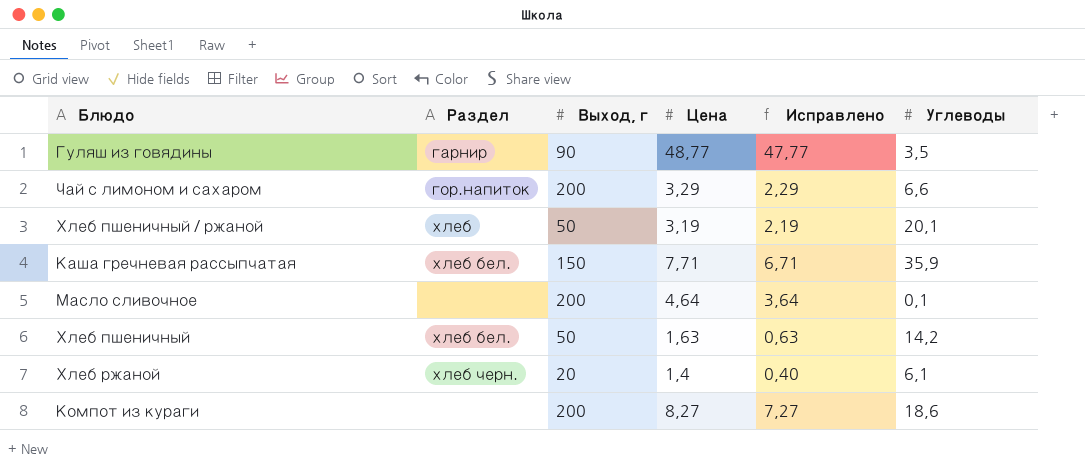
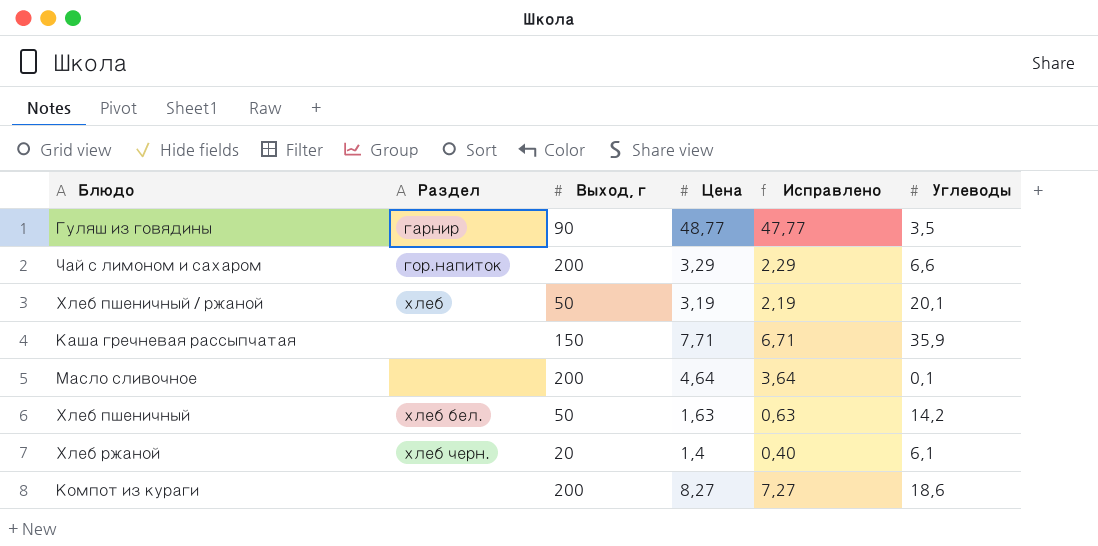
Каша гречневая рассыпчатая | Раздел: хлеб бел. -> none

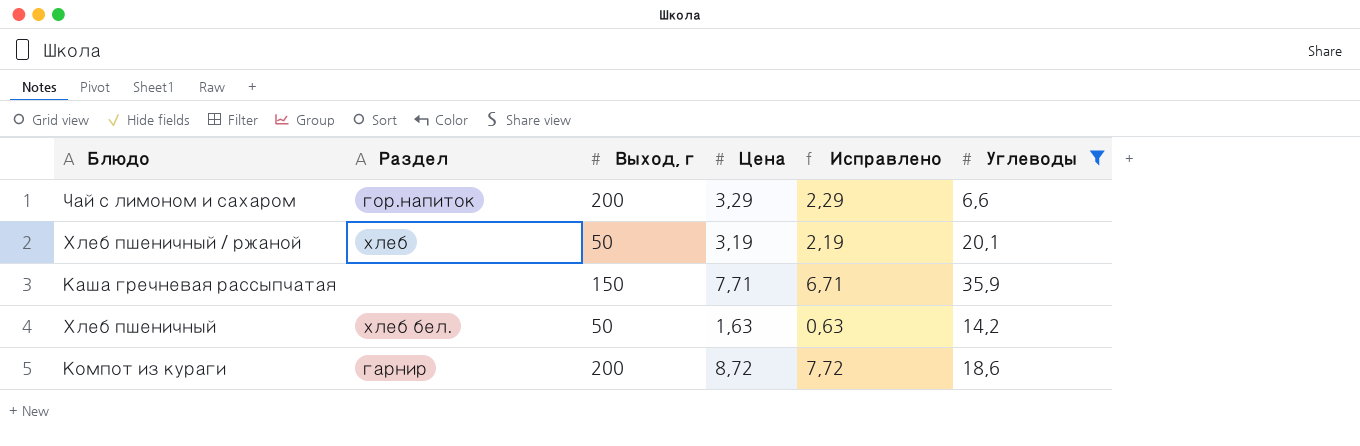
filter: none -> Углеводы >= 6,6
Компот из кураги | Раздел: none -> гарнир
Компот из кураги | Цена: 8,27 -> 8,72
Компот из кураги | Исправлено: 7,27 -> 7,72

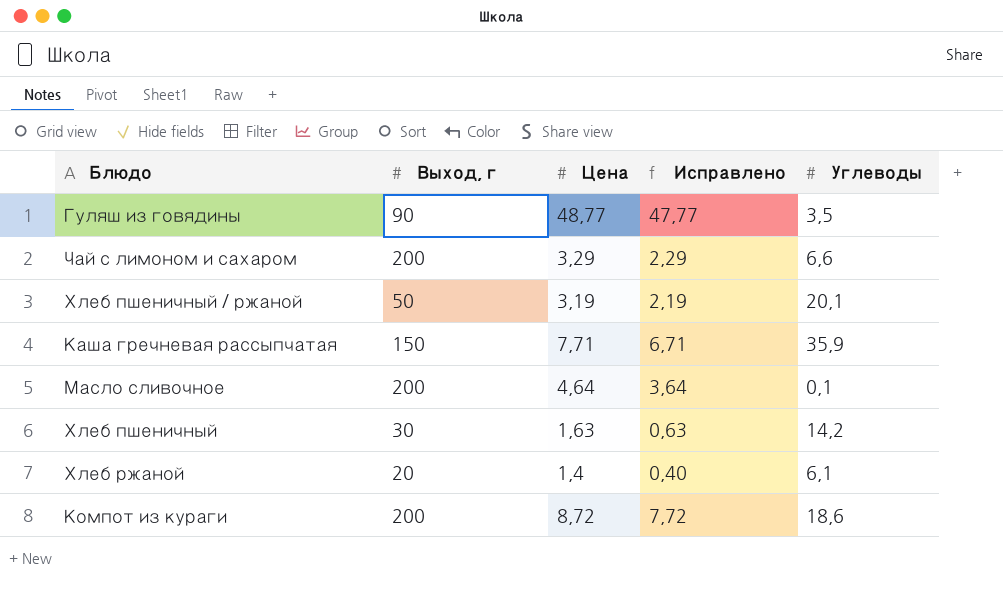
filter: Углеводы >= 6,6 -> none
column Раздел | position: 2 -> none
Хлеб пшеничный | Выход, г: 50 -> 30

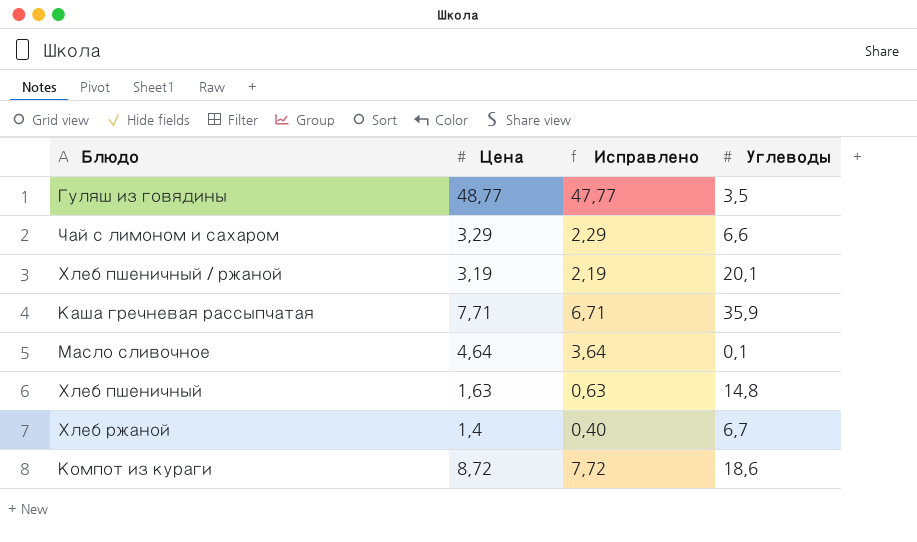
column Выход, г | position: 2 -> none
Хлеб пшеничный | Углеводы: 14,2 -> 14,8
Хлеб ржаной | Углеводы: 6,1 -> 6,7

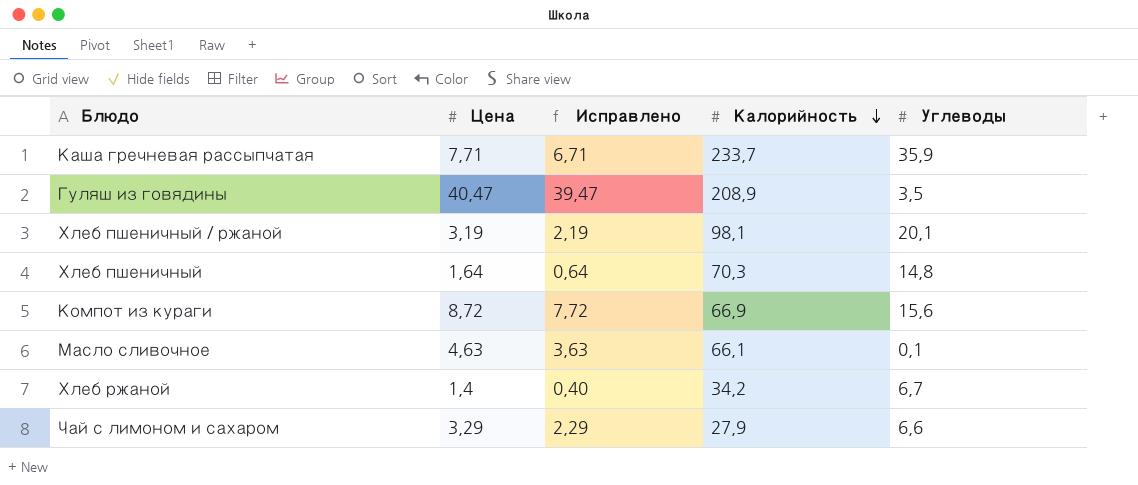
row order: none -> Калорийность descending
column Калорийность | position: none -> 4
Гуляш из говядины | Цена: 48,77 -> 40,47
Гуляш из говядины | Исправлено: 47,77 -> 39,47
Хлеб пшеничный | Цена: 1,63 -> 1,64
Хлеб пшеничный | Исправлено: 0,63 -> 0,64
Компот из кураги | Углеводы: 18,6 -> 15,6
Масло сливочное | Цена: 4,64 -> 4,63
Масло сливочное | Исправлено: 3,64 -> 3,63

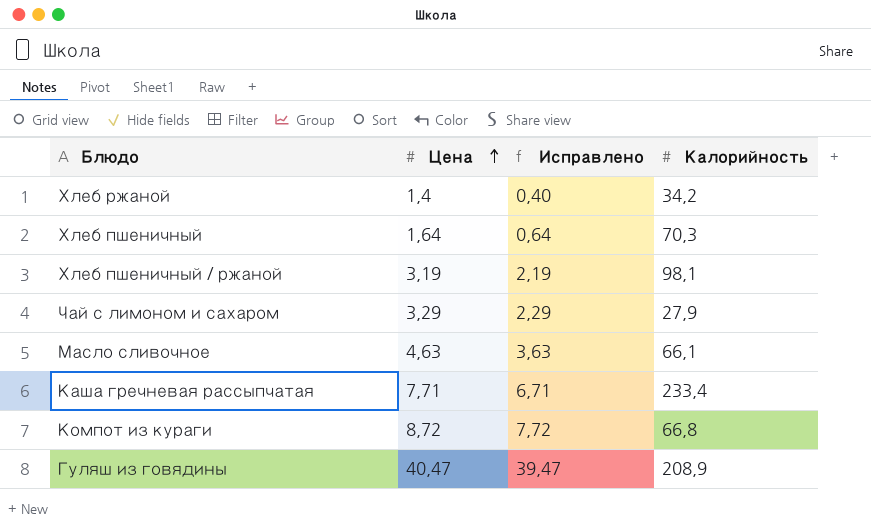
row order: Калорийность descending -> Цена ascending
column Углеводы | position: 5 -> none
Каша гречневая рассыпчатая | Калорийность: 233,7 -> 233,4
Компот из кураги | Калорийность: 66,9 -> 66,8

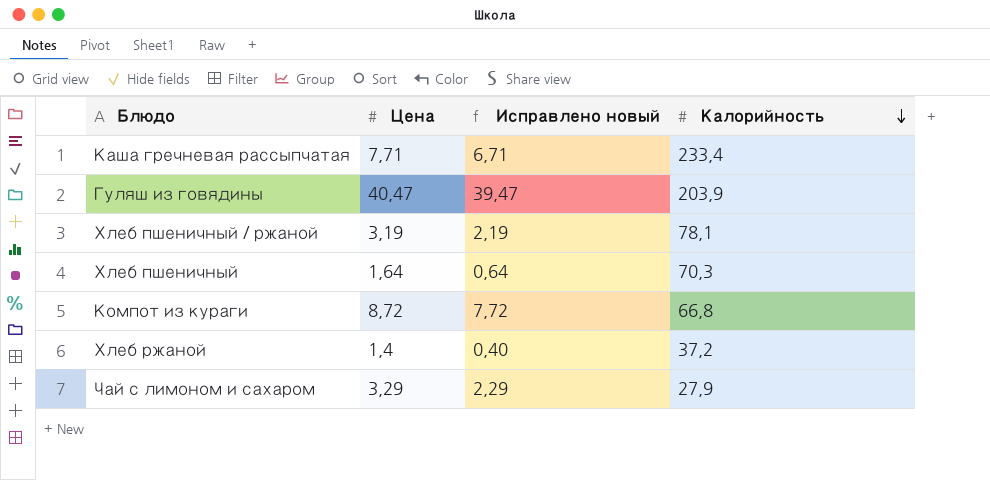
row order: Цена ascending -> Калорийность descending
column name: Исправлено -> Исправлено новый
row Масло сливочное: 4,63 | 3,63 | 66,1 -> none
Гуляш из говядины | Калорийность: 208,9 -> 203,9
Хлеб пшеничный / ржаной | Калорийность: 98,1 -> 78,1
Хлеб ржаной | Калорийность: 34,2 -> 37,2

